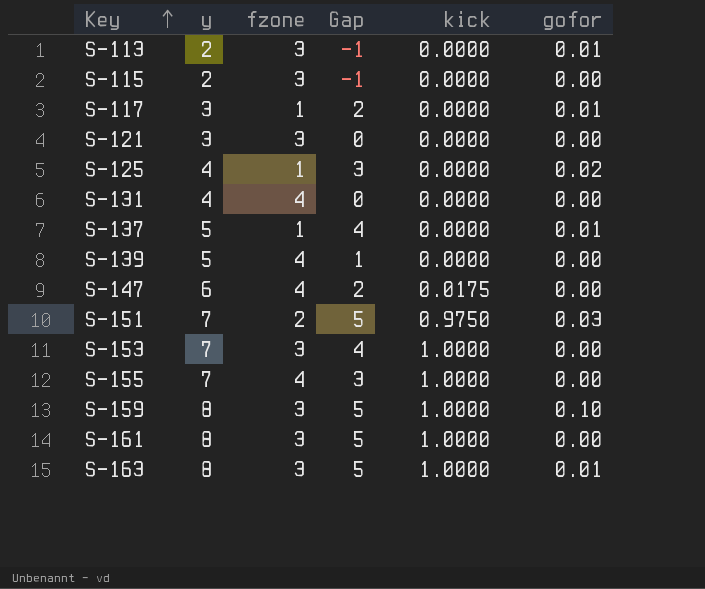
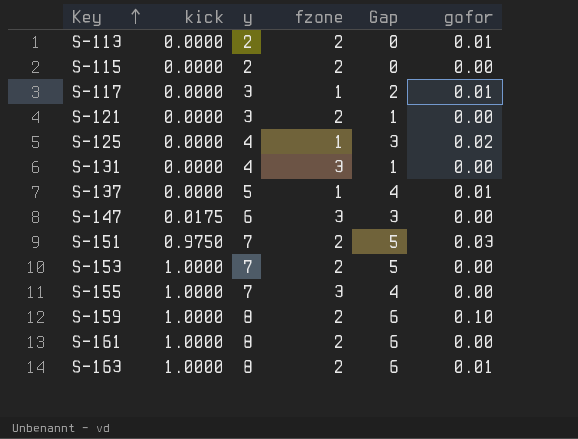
column kick | position: 5 -> 2
row S-139: 5 | 4 | 1 | 0.0000 | 0.00 -> none
S-113 | fzone: 3 -> 2
S-113 | Gap: -1 -> 0
S-115 | fzone: 3 -> 2
S-115 | Gap: -1 -> 0
S-121 | fzone: 3 -> 2
S-121 | Gap: 0 -> 1
S-131 | fzone: 4 -> 3
S-131 | Gap: 0 -> 1
S-147 | fzone: 4 -> 3
S-147 | Gap: 2 -> 3
S-153 | fzone: 3 -> 2
S-153 | Gap: 4 -> 5
S-155 | fzone: 4 -> 3
S-155 | Gap: 3 -> 4
S-159 | fzone: 3 -> 2
S-159 | Gap: 5 -> 6
S-161 | fzone: 3 -> 2
S-161 | Gap: 5 -> 6
S-163 | fzone: 3 -> 2
S-163 | Gap: 5 -> 6

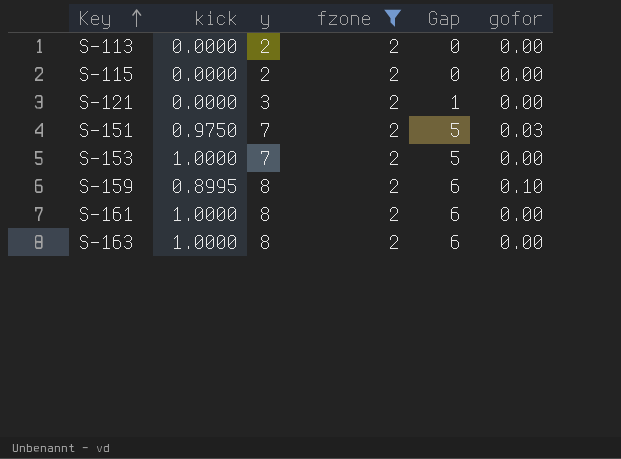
filter: none -> fzone = 2
S-113 | gofor: 0.01 -> 0.00
S-159 | kick: 1.0000 -> 0.8995
S-163 | gofor: 0.01 -> 0.00

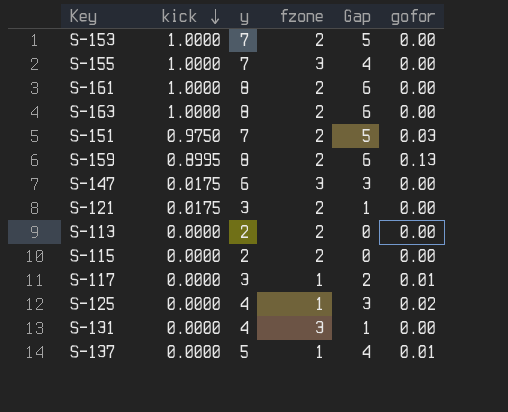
filter: fzone = 2 -> none
row order: Key ascending -> kick descending
S-159 | gofor: 0.10 -> 0.13
S-121 | kick: 0.0000 -> 0.0175

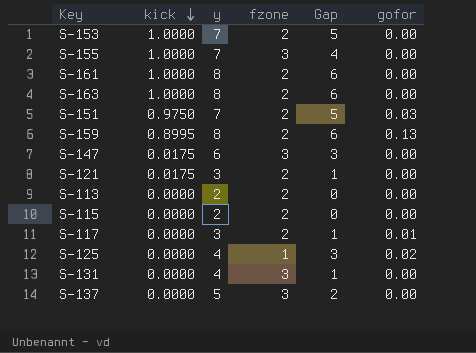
S-117 | fzone: 1 -> 2
S-117 | Gap: 2 -> 1
S-137 | fzone: 1 -> 3
S-137 | Gap: 4 -> 2
S-137 | gofor: 0.01 -> 0.00

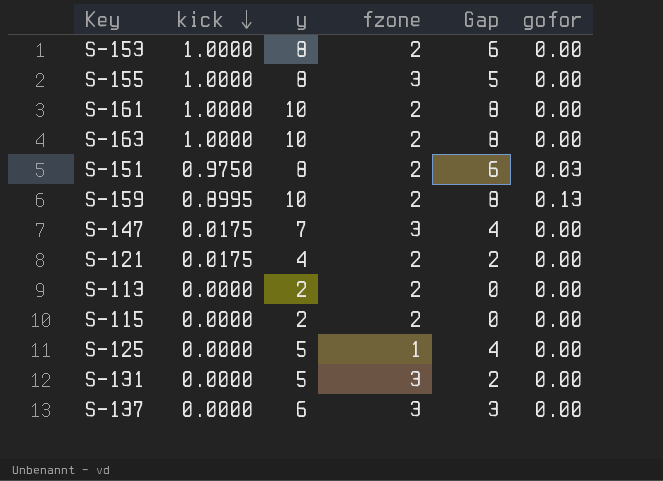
row S-117: 0.0000 | 3 | 2 | 1 | 0.01 -> none
S-153 | y: 7 -> 8
S-153 | Gap: 5 -> 6
S-155 | y: 7 -> 8
S-155 | Gap: 4 -> 5
S-161 | y: 8 -> 10
S-161 | Gap: 6 -> 8
S-163 | y: 8 -> 10
S-163 | Gap: 6 -> 8
S-151 | y: 7 -> 8
S-151 | Gap: 5 -> 6
S-159 | y: 8 -> 10
S-159 | Gap: 6 -> 8
S-147 | y: 6 -> 7
S-147 | Gap: 3 -> 4
S-121 | y: 3 -> 4
S-121 | Gap: 1 -> 2
S-125 | y: 4 -> 5
S-125 | Gap: 3 -> 4
S-125 | gofor: 0.02 -> 0.00
S-131 | y: 4 -> 5
S-131 | Gap: 1 -> 2
S-137 | y: 5 -> 6
S-137 | Gap: 2 -> 3

